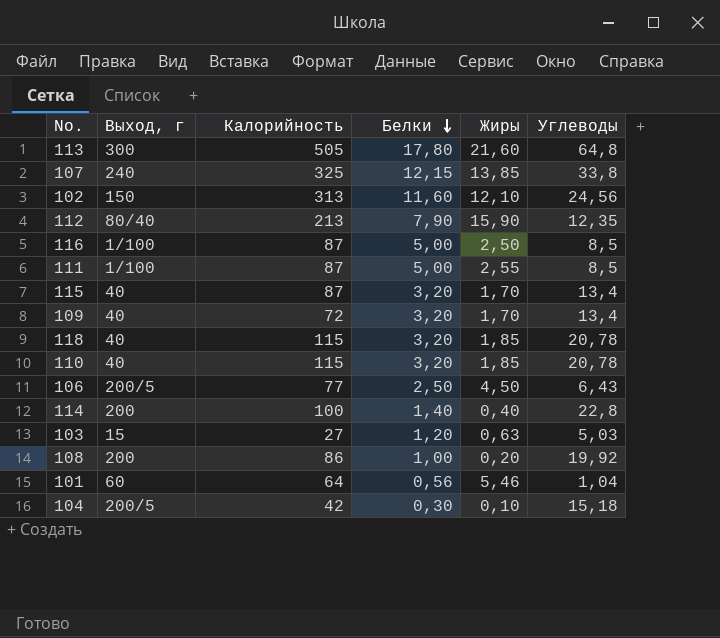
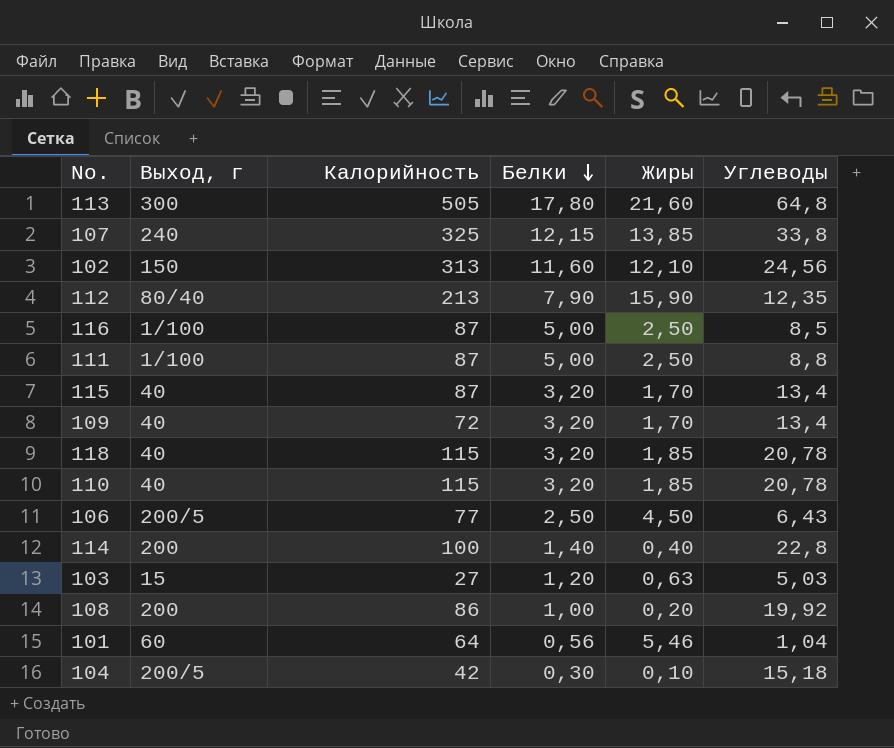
111 | Жиры: 2,55 -> 2,50
111 | Углеводы: 8,5 -> 8,8

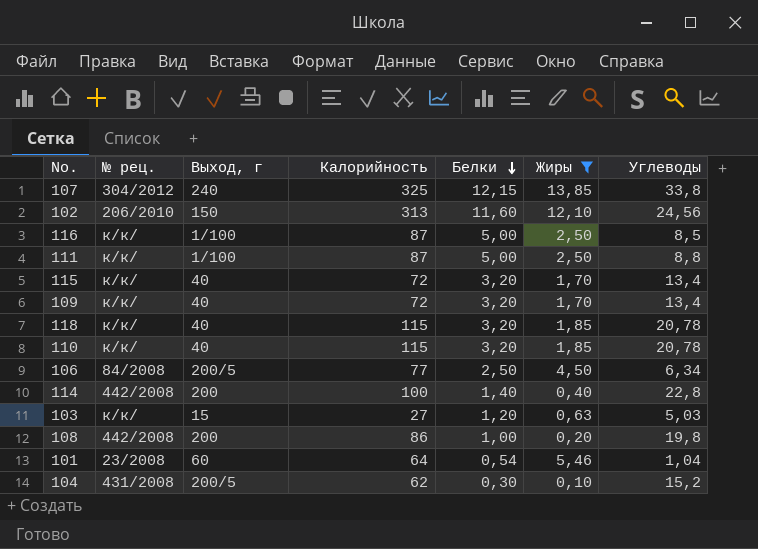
filter: none -> Жиры <= 13,85
column № рец. | position: none -> 2
115 | Калорийность: 87 -> 72
106 | Углеводы: 6,43 -> 6,34
108 | Углеводы: 19,92 -> 19,8
101 | Белки: 0,56 -> 0,54
104 | Калорийность: 42 -> 62
104 | Углеводы: 15,18 -> 15,2

